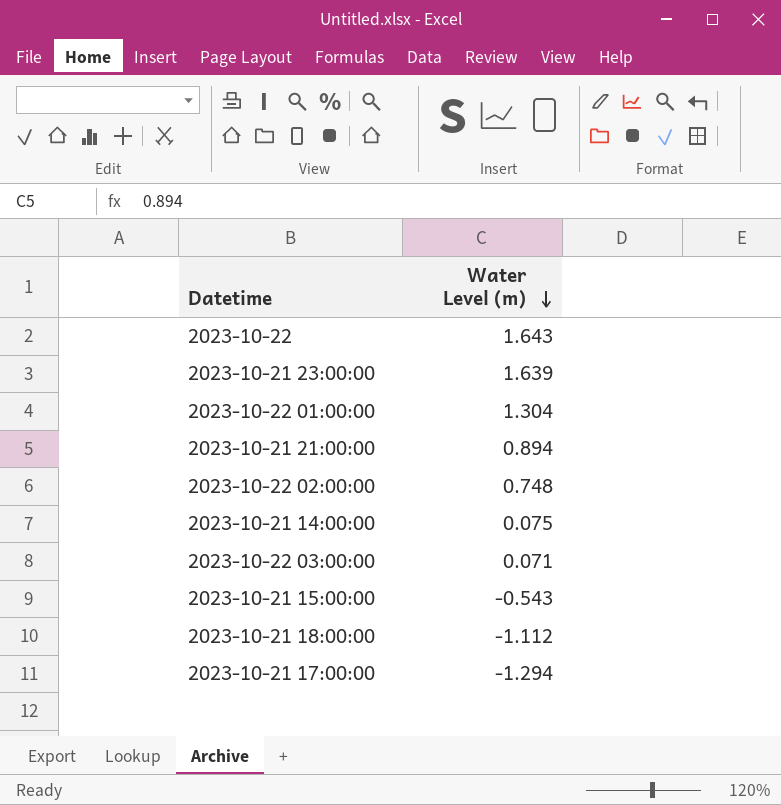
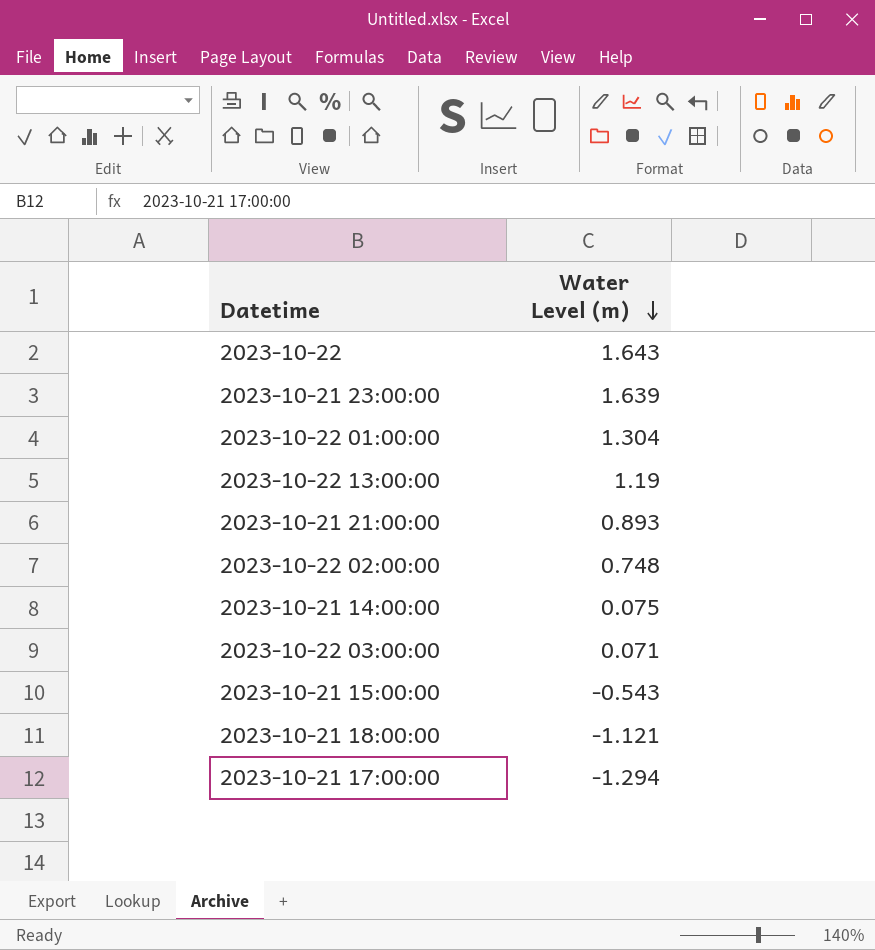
row 2023-10-22 13:00:00: none -> 1.19
2023-10-21 21:00:00 | Water Level (m): 0.894 -> 0.893
2023-10-21 18:00:00 | Water Level (m): -1.112 -> -1.121

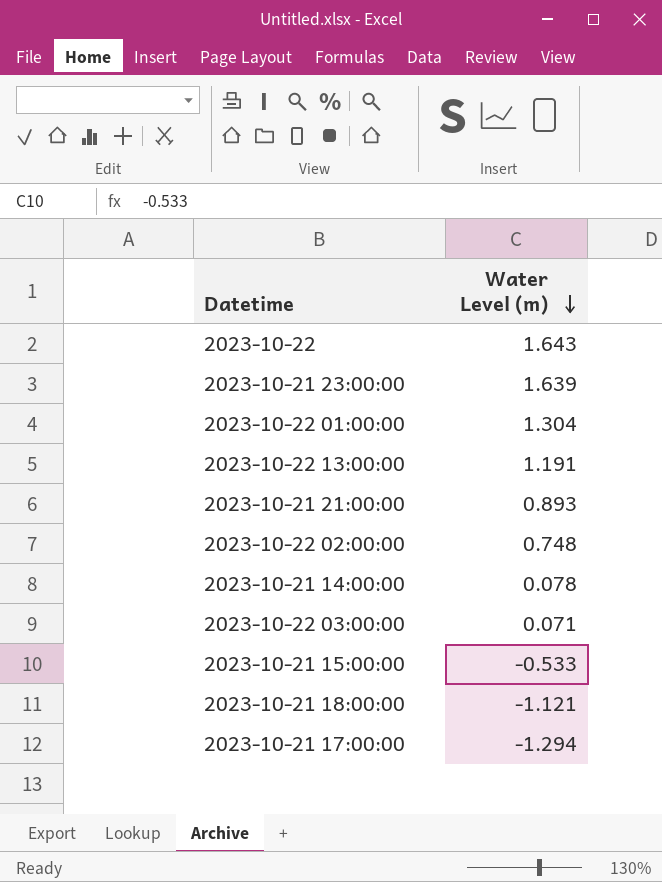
2023-10-22 13:00:00 | Water Level (m): 1.19 -> 1.191
2023-10-21 14:00:00 | Water Level (m): 0.075 -> 0.078
2023-10-21 15:00:00 | Water Level (m): -0.543 -> -0.533

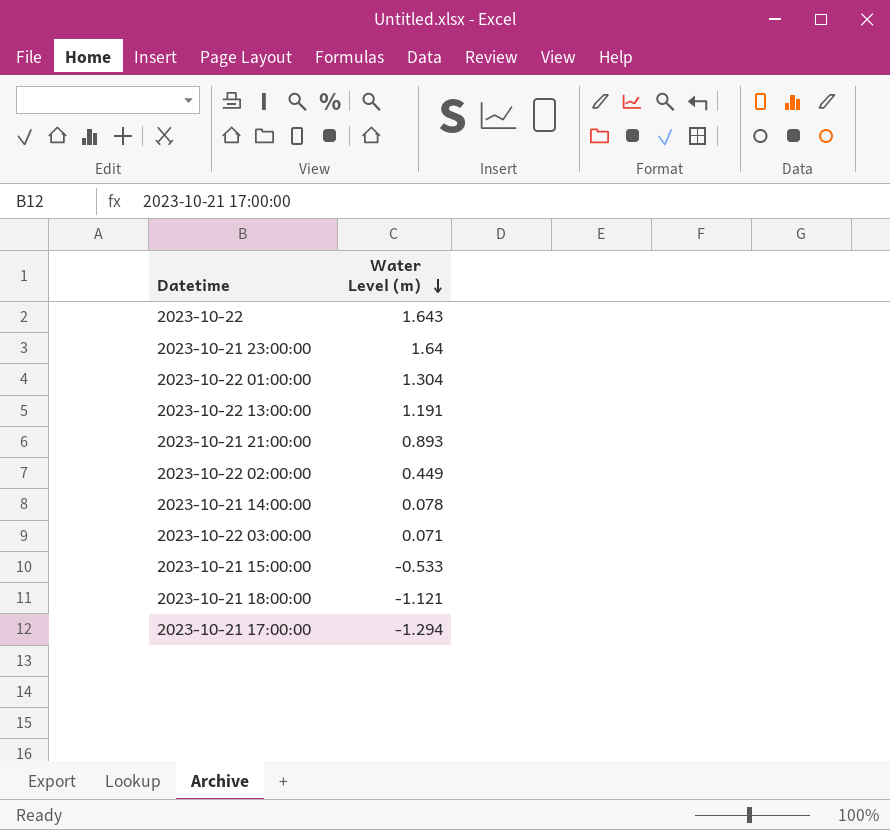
2023-10-21 23:00:00 | Water Level (m): 1.639 -> 1.64
2023-10-22 02:00:00 | Water Level (m): 0.748 -> 0.449

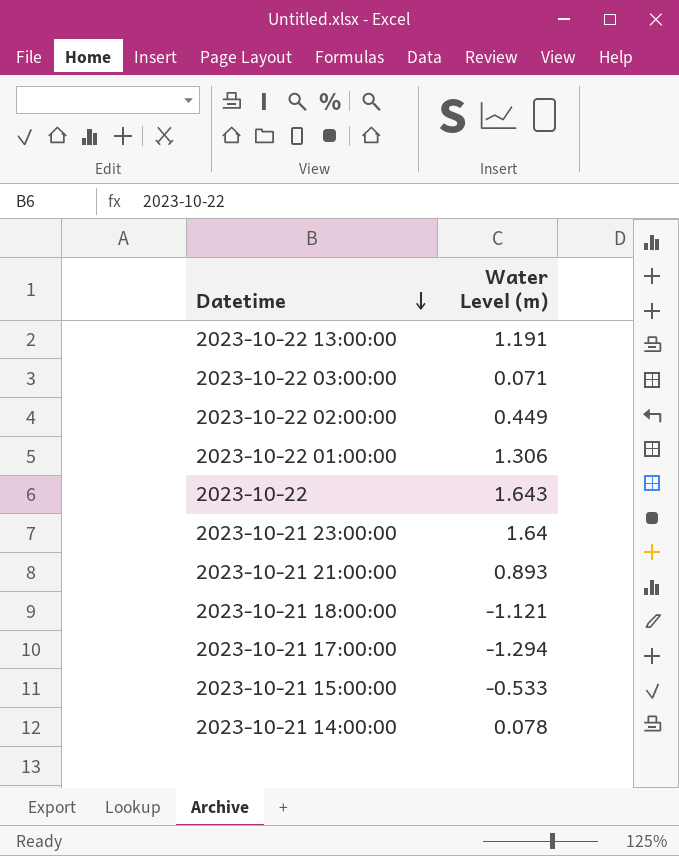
row order: Water Level (m) descending -> Datetime descending
2023-10-22 01:00:00 | Water Level (m): 1.304 -> 1.306

